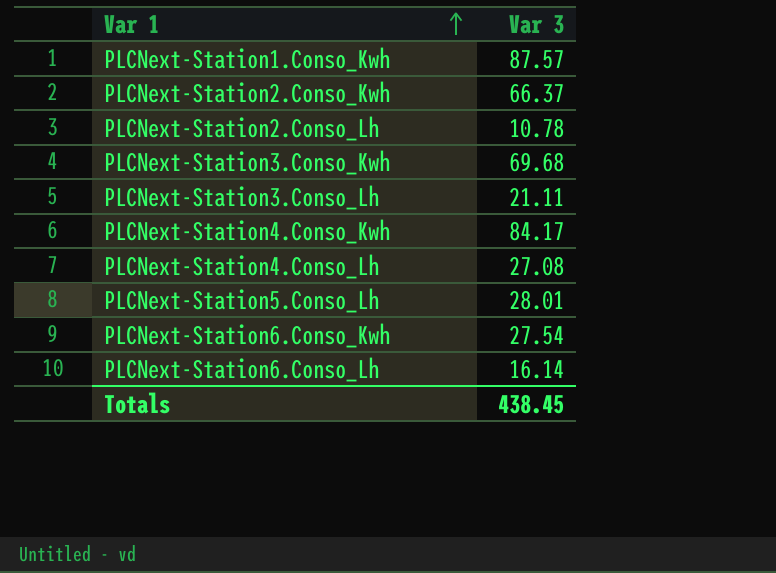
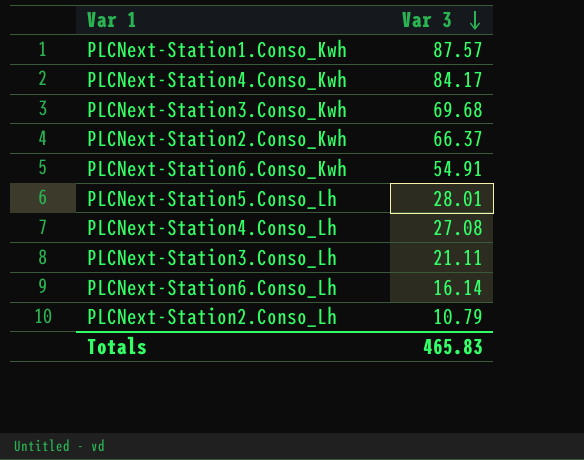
row order: Var 1 ascending -> Var 3 descending
PLCNext-Station6.Conso_Kwh | Var 3: 27.54 -> 54.91
PLCNext-Station2.Conso_Lh | Var 3: 10.78 -> 10.79
Totals | Var 3: 438.45 -> 465.83

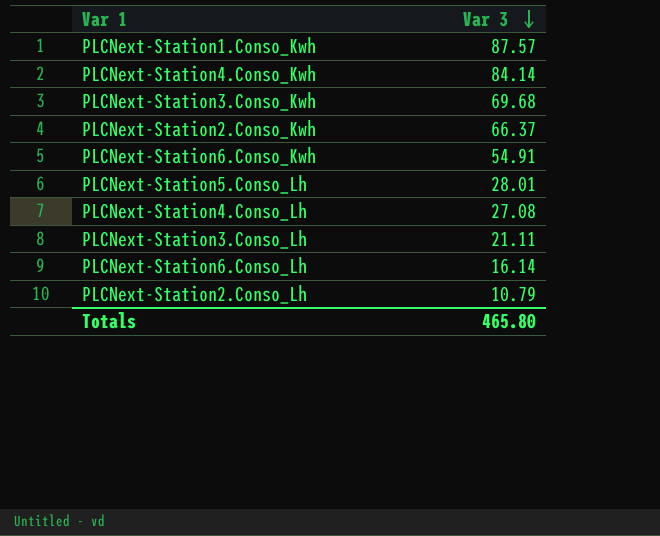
PLCNext-Station4.Conso_Kwh | Var 3: 84.17 -> 84.14
Totals | Var 3: 465.83 -> 465.80

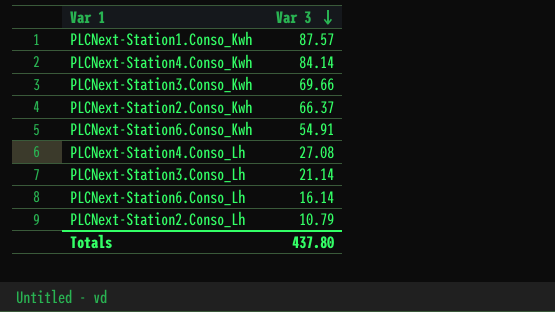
row PLCNext-Station5.Conso_Lh: 28.01 -> none
PLCNext-Station3.Conso_Kwh | Var 3: 69.68 -> 69.66
PLCNext-Station3.Conso_Lh | Var 3: 21.11 -> 21.14
Totals | Var 3: 465.80 -> 437.80

